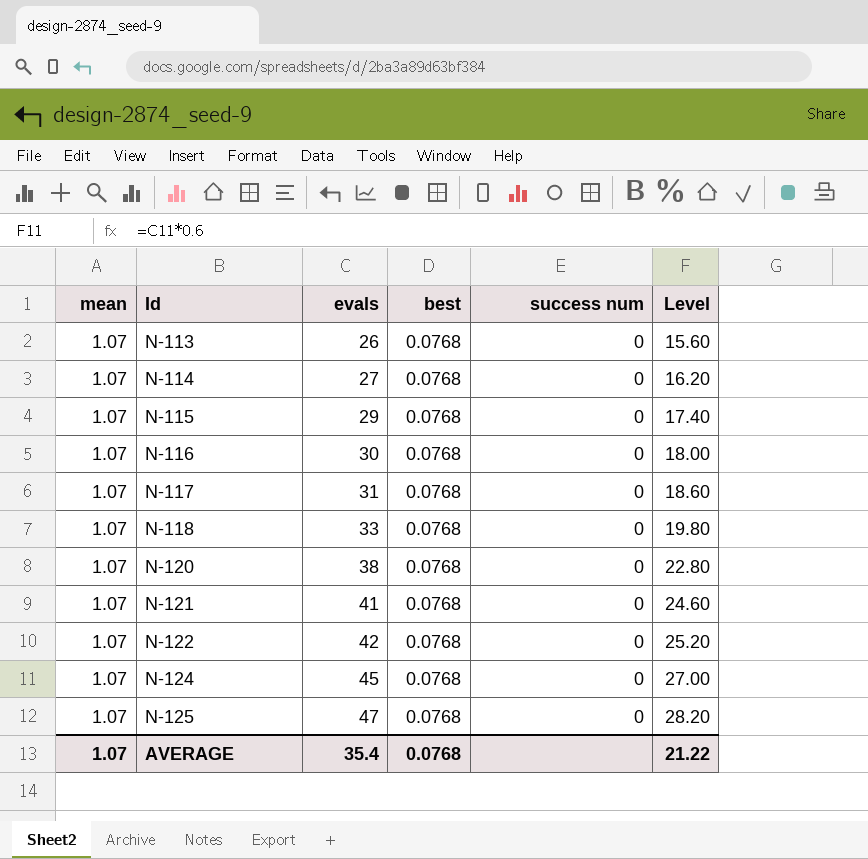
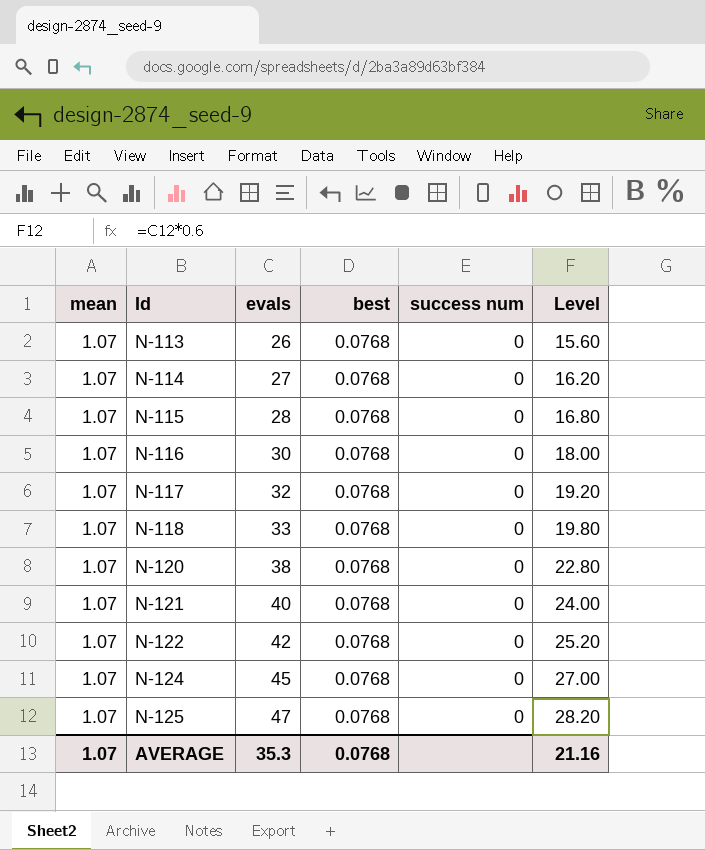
N-115 | evals: 29 -> 28
N-115 | Level: 17.40 -> 16.80
N-117 | evals: 31 -> 32
N-117 | Level: 18.60 -> 19.20
N-121 | evals: 41 -> 40
N-121 | Level: 24.60 -> 24.00
AVERAGE | evals: 35.4 -> 35.3
AVERAGE | Level: 21.22 -> 21.16

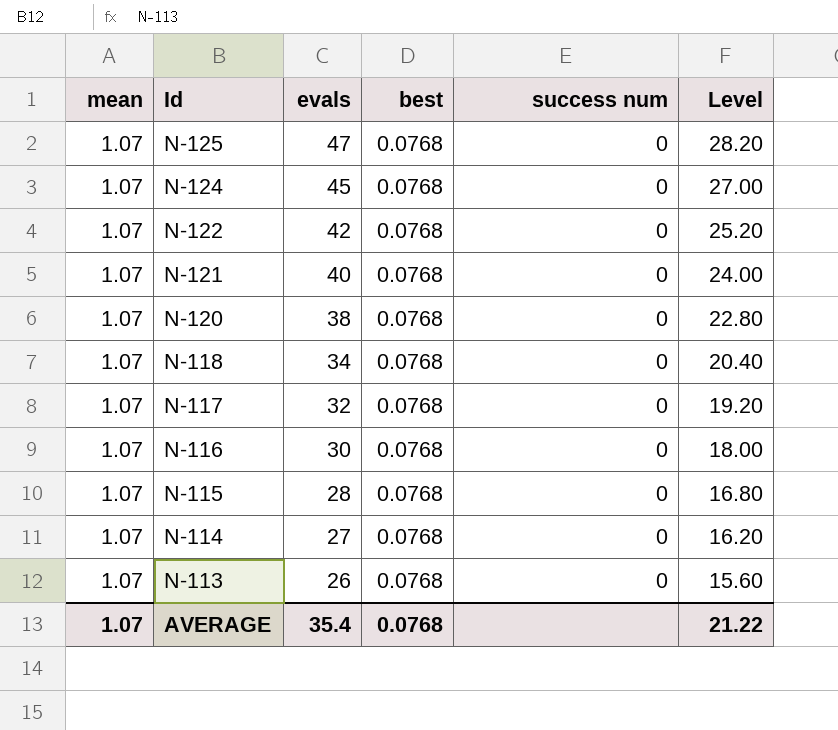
row order: Id ascending -> Id descending
N-118 | evals: 33 -> 34
N-118 | Level: 19.80 -> 20.40
AVERAGE | evals: 35.3 -> 35.4
AVERAGE | Level: 21.16 -> 21.22

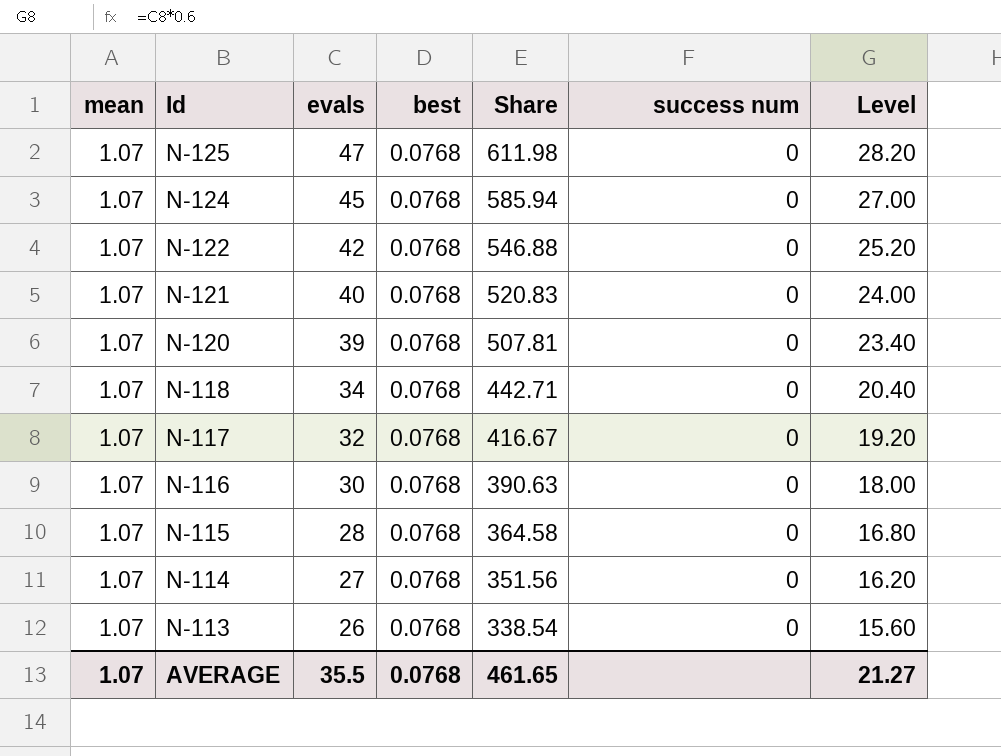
column Share | formula: none -> [evals] / [best]
N-120 | evals: 38 -> 39
N-120 | Level: 22.80 -> 23.40
AVERAGE | evals: 35.4 -> 35.5
AVERAGE | Level: 21.22 -> 21.27

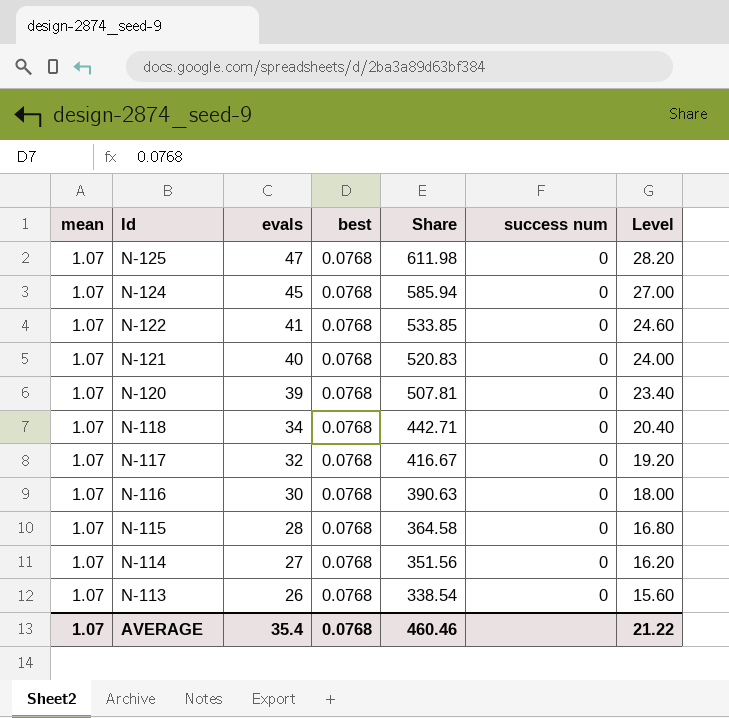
N-122 | evals: 42 -> 41
N-122 | Share: 546.88 -> 533.85
N-122 | Level: 25.20 -> 24.60
AVERAGE | evals: 35.5 -> 35.4
AVERAGE | Share: 461.65 -> 460.46
AVERAGE | Level: 21.27 -> 21.22

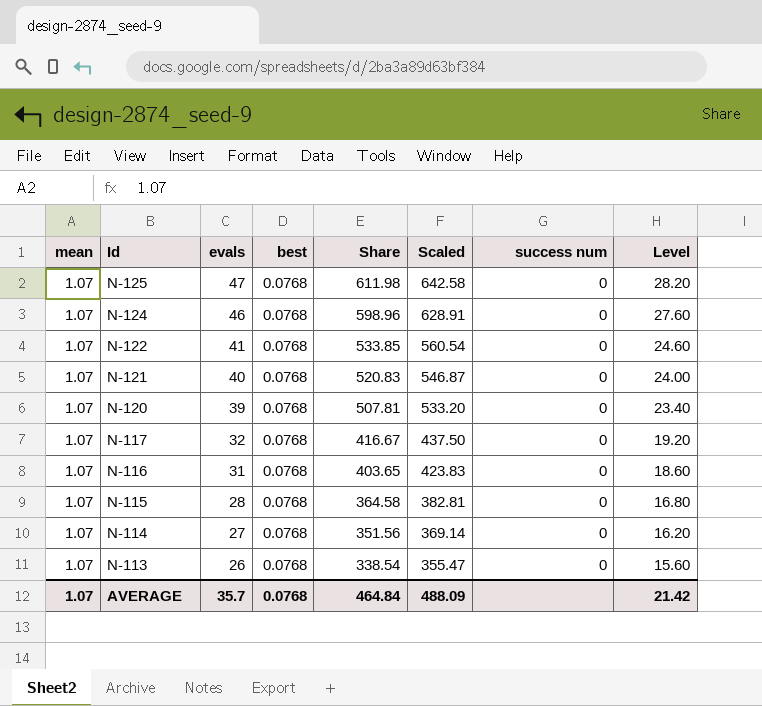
column Scaled | formula: none -> [Share] * 1.05
row N-118: 1.07 | 34 | 0.0768 | 442.71 | 0 | 20.40 -> none
N-124 | evals: 45 -> 46
N-124 | Share: 585.94 -> 598.96
N-124 | Level: 27.00 -> 27.60
N-116 | evals: 30 -> 31
N-116 | Share: 390.63 -> 403.65
N-116 | Level: 18.00 -> 18.60
AVERAGE | evals: 35.4 -> 35.7
AVERAGE | Share: 460.46 -> 464.84
AVERAGE | Level: 21.22 -> 21.42

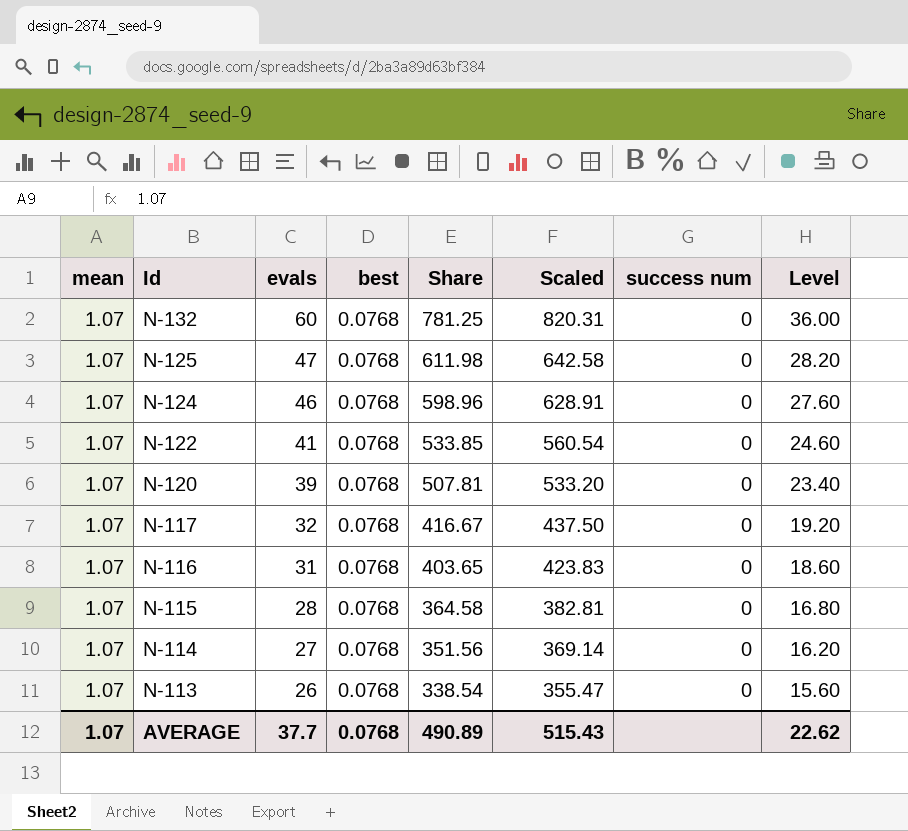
row N-121: 1.07 | 40 | 0.0768 | 520.83 | 546.87 | 0 | 24.00 -> none
row N-132: none -> 1.07 | 60 | 0.0768 | 781.25 | 820.31 | 0 | 36.00
AVERAGE | evals: 35.7 -> 37.7
AVERAGE | Share: 464.84 -> 490.89
AVERAGE | Scaled: 488.09 -> 515.43
AVERAGE | Level: 21.42 -> 22.62

